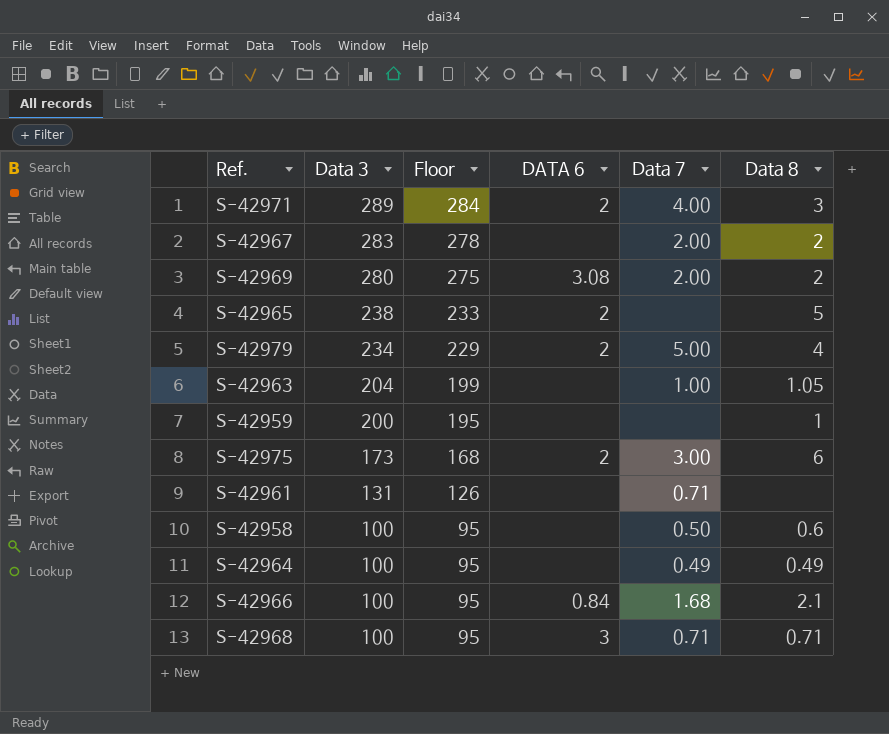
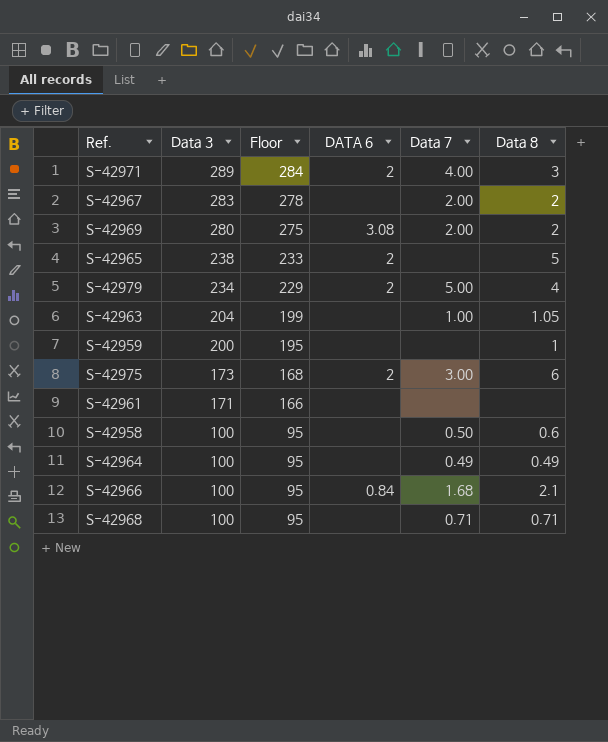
S-42961 | Data 3: 131 -> 171
S-42961 | Floor: 126 -> 166
S-42961 | Data 7: 0.71 -> none
S-42968 | DATA 6: 3 -> none

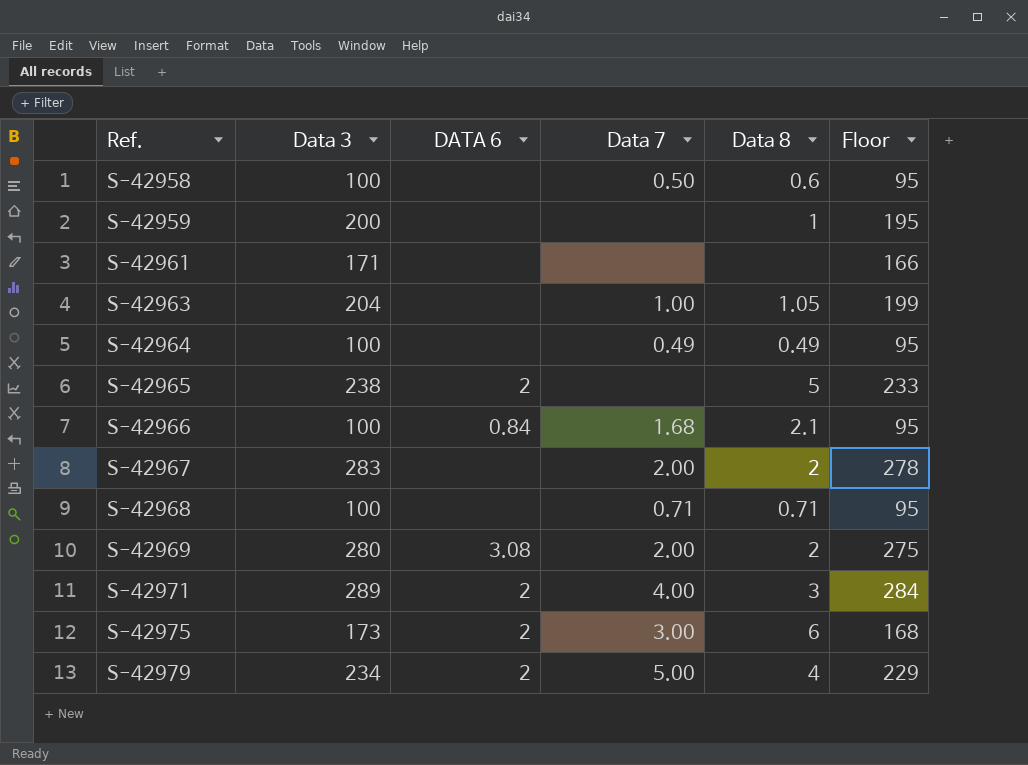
row order: Data 3 descending -> Ref. ascending
column Floor | position: 3 -> 6

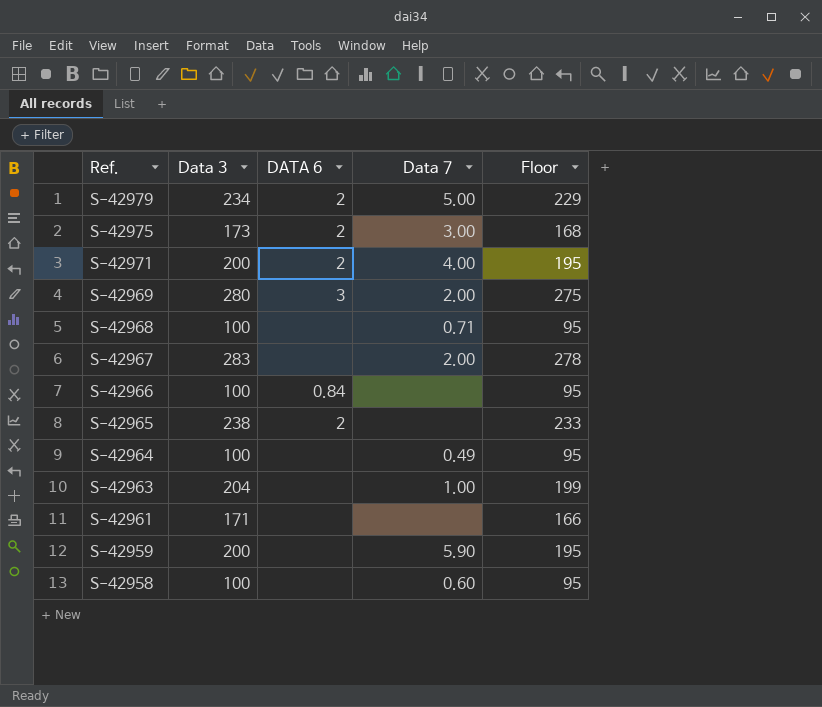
row order: Ref. ascending -> Ref. descending
column Data 8 | position: 5 -> none
S-42971 | Data 3: 289 -> 200
S-42971 | Floor: 284 -> 195
S-42969 | DATA 6: 3.08 -> 3
S-42966 | Data 7: 1.68 -> none
S-42959 | Data 7: none -> 5.90
S-42958 | Data 7: 0.50 -> 0.60

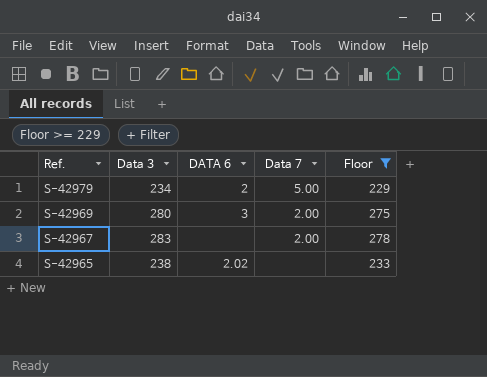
filter: none -> Floor >= 229
S-42965 | DATA 6: 2 -> 2.02

